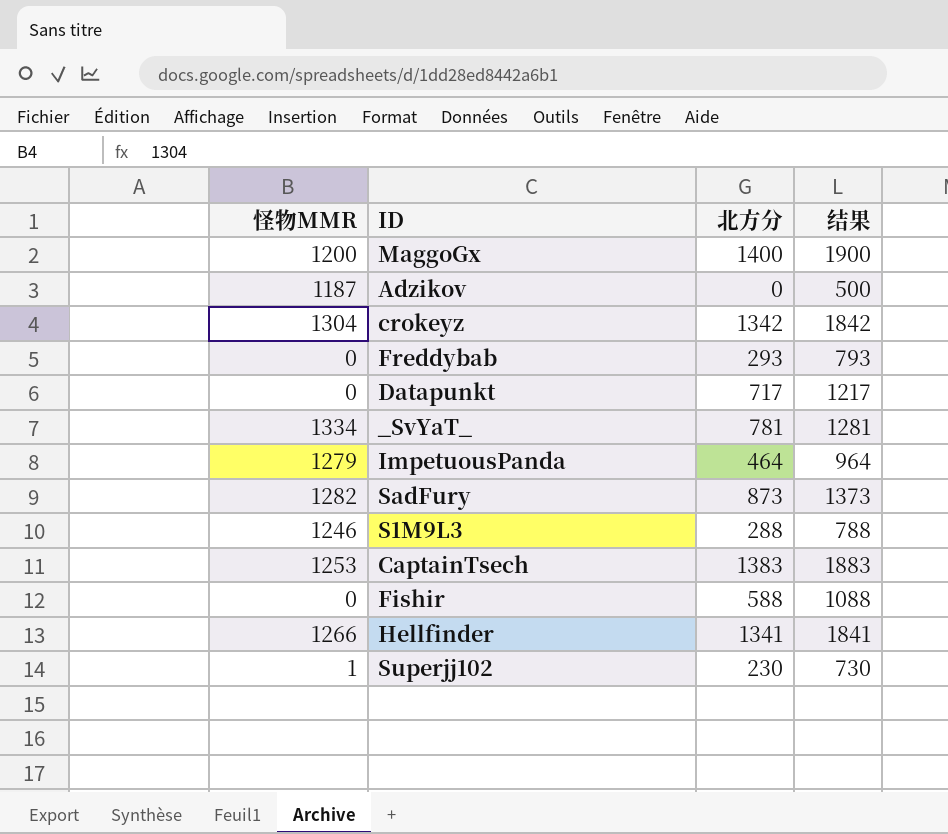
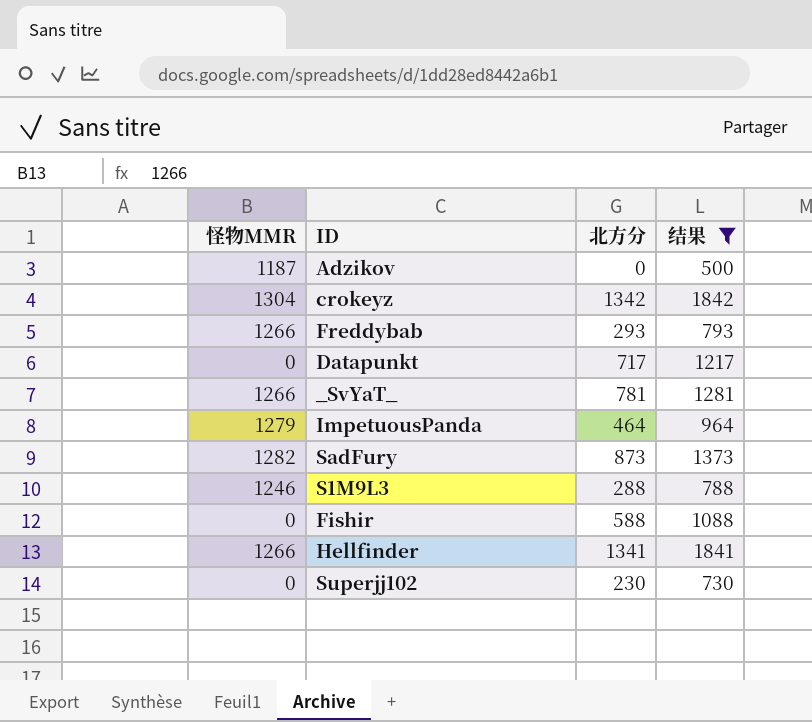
filter: none -> 结果 <= 1842
Freddybab | 怪物MMR: 0 -> 1266
_SvYaT_ | 怪物MMR: 1334 -> 1266
Superjj102 | 怪物MMR: 1 -> 0

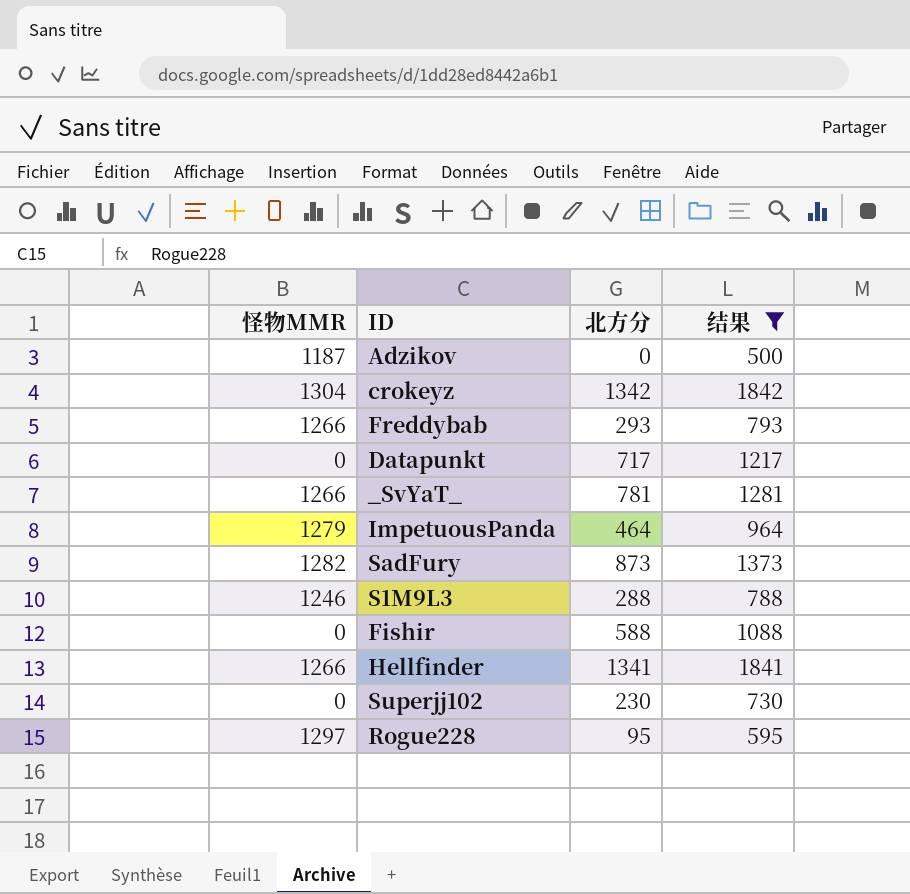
row Rogue228: none -> 1297 | 95 | 595

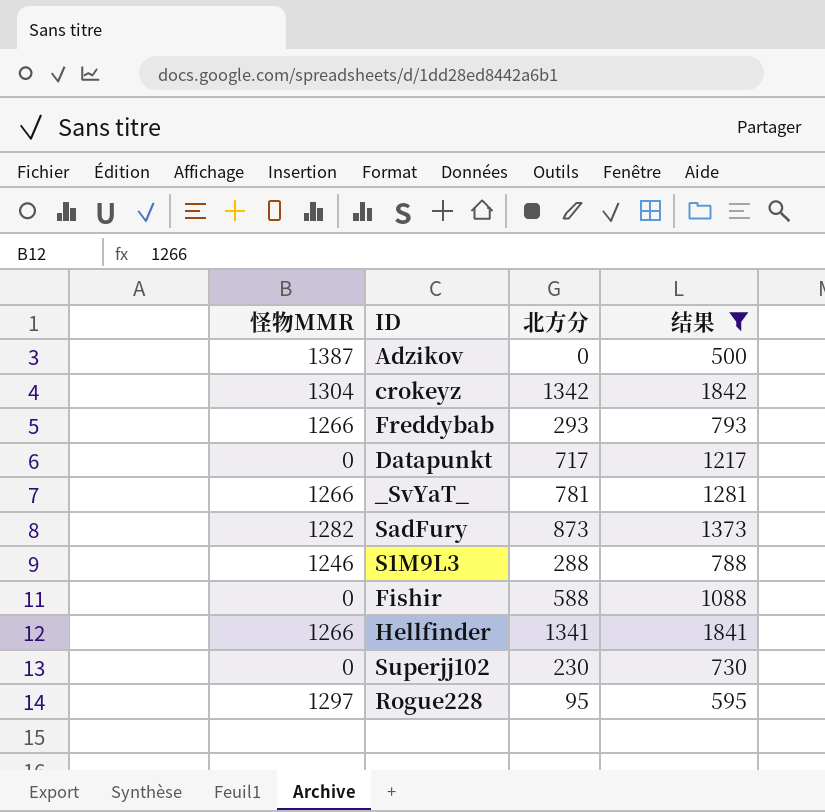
row ImpetuousPanda: 1279 | 464 | 964 -> none
Adzikov | 怪物MMR: 1187 -> 1387

